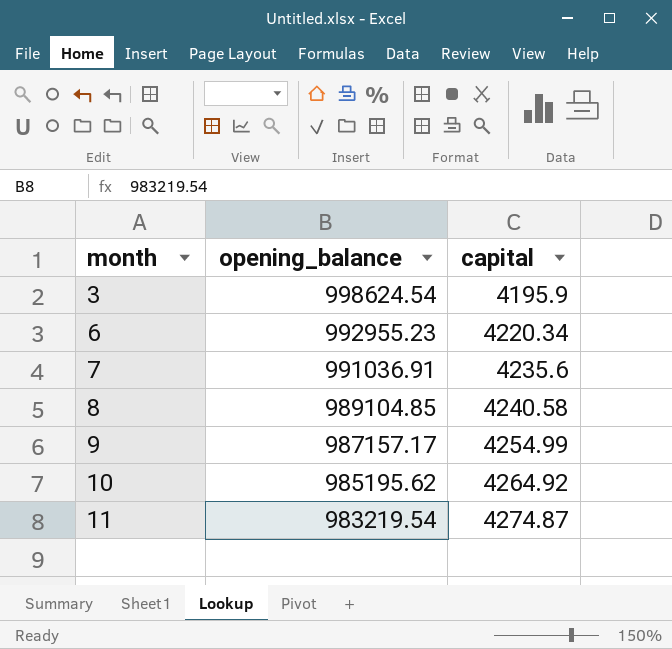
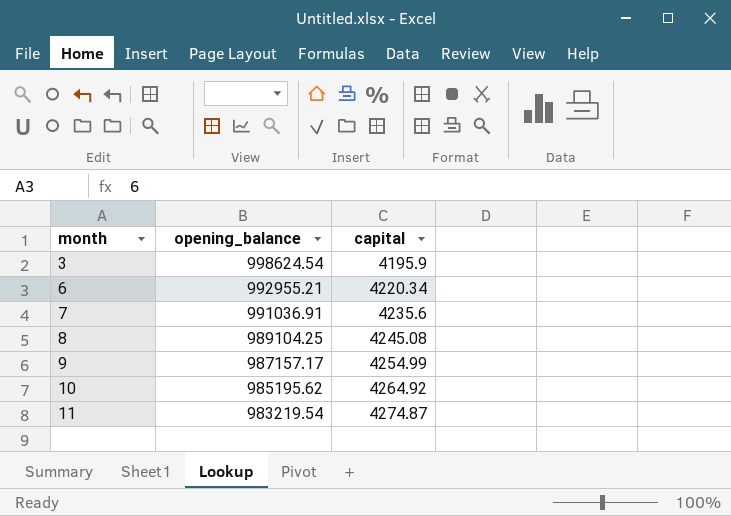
6 | opening_balance: 992955.23 -> 992955.21
8 | opening_balance: 989104.85 -> 989104.25
8 | capital: 4240.58 -> 4245.08

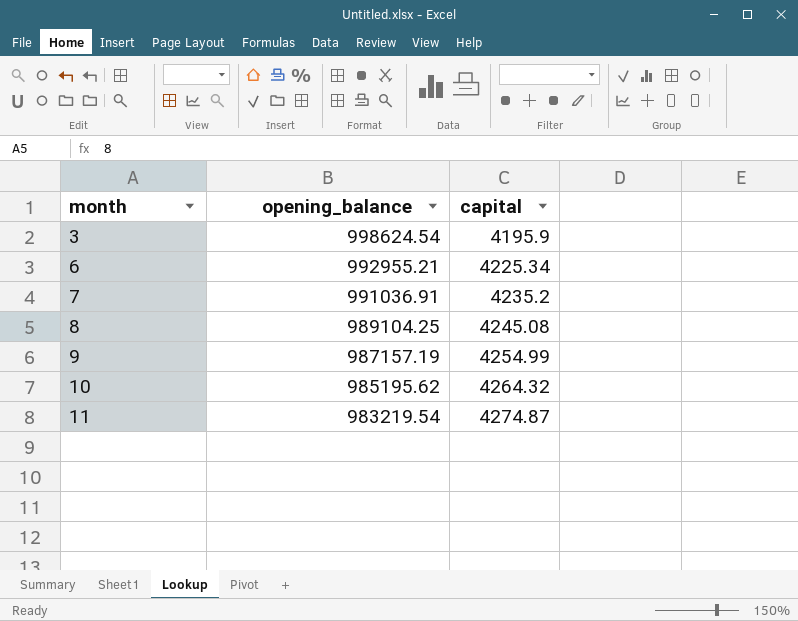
6 | capital: 4220.34 -> 4225.34
7 | capital: 4235.6 -> 4235.2
9 | opening_balance: 987157.17 -> 987157.19
10 | capital: 4264.92 -> 4264.32

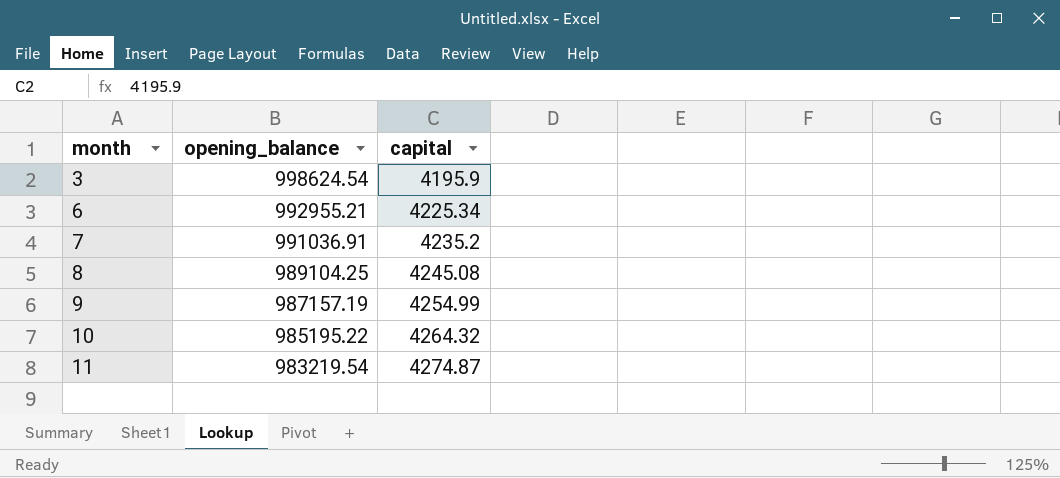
10 | opening_balance: 985195.62 -> 985195.22

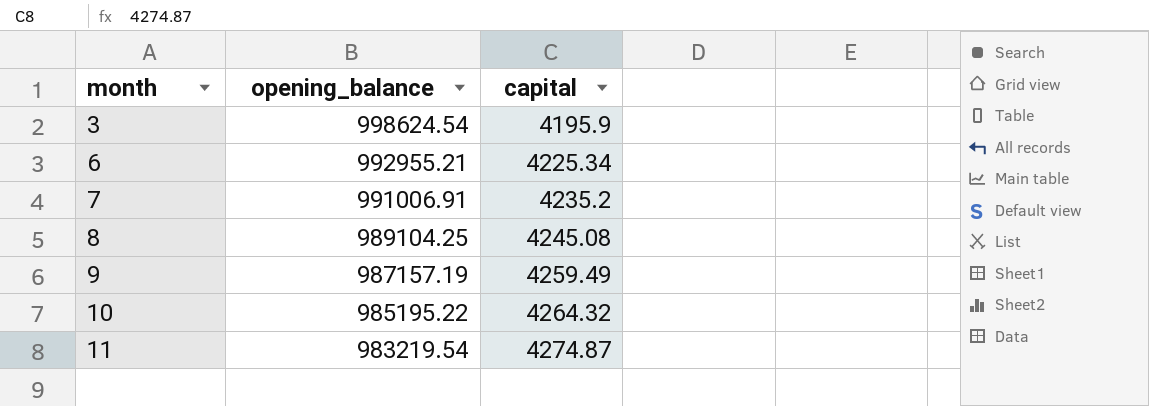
7 | opening_balance: 991036.91 -> 991006.91
9 | capital: 4254.99 -> 4259.49

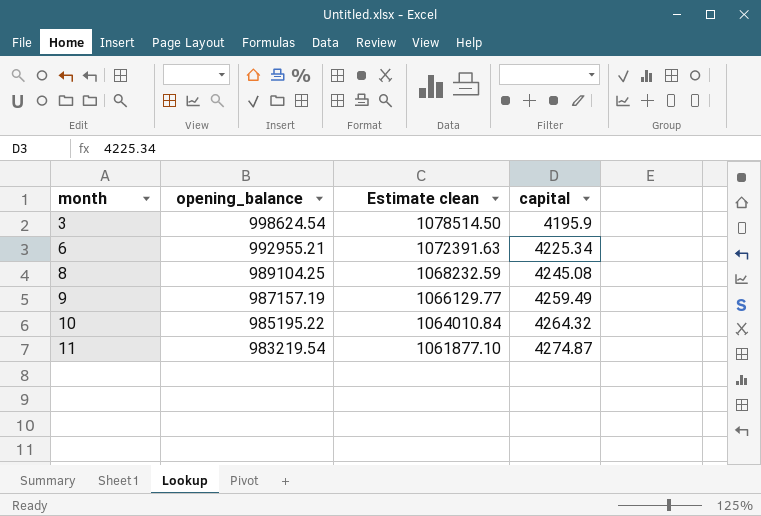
column Estimate clean | formula: none -> [opening_balance] * 1.08
row 7: 991006.91 | 4235.2 -> none

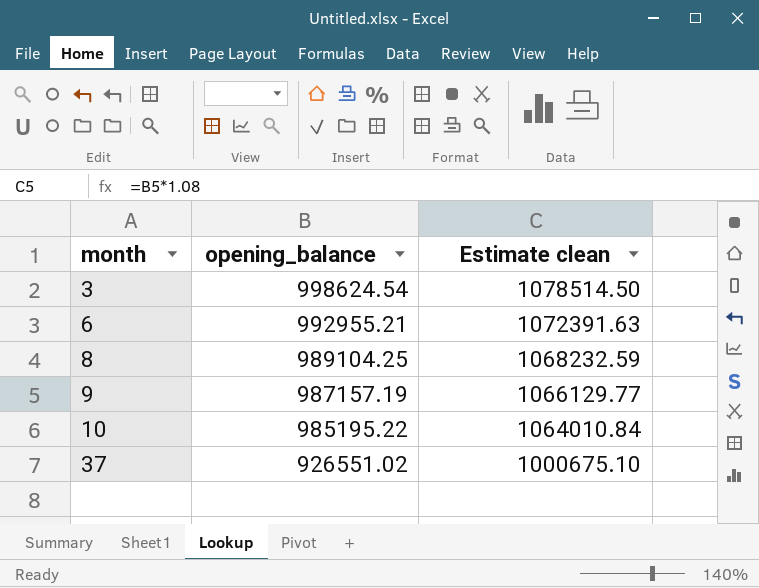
column capital | position: 4 -> none
row 11: 983219.54 | 1061877.10 | 4274.87 -> none
row 37: none -> 926551.02 | 1000675.10

